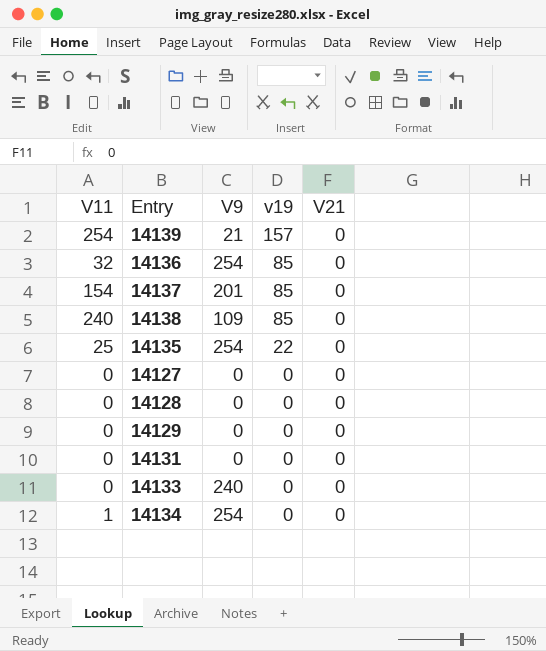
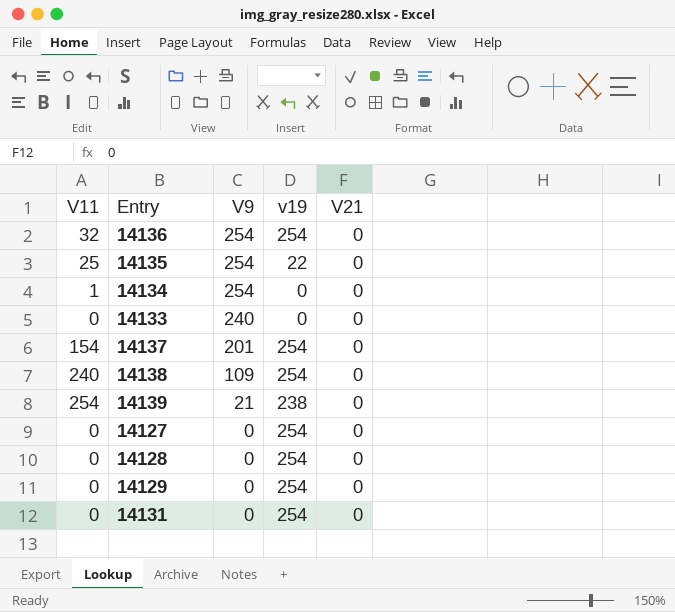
row order: v19 descending -> V9 descending
14136 | v19: 85 -> 254
14137 | v19: 85 -> 254
14138 | v19: 85 -> 254
14139 | v19: 157 -> 238
14127 | v19: 0 -> 254
14128 | v19: 0 -> 254
14129 | v19: 0 -> 254
14131 | v19: 0 -> 254

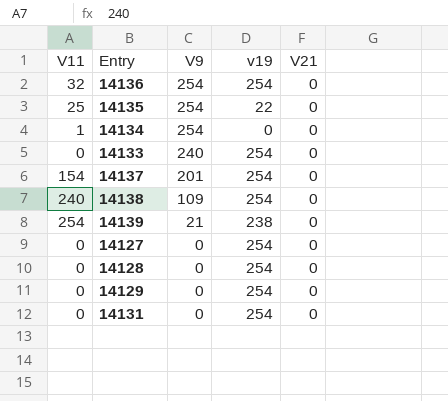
14133 | v19: 0 -> 254

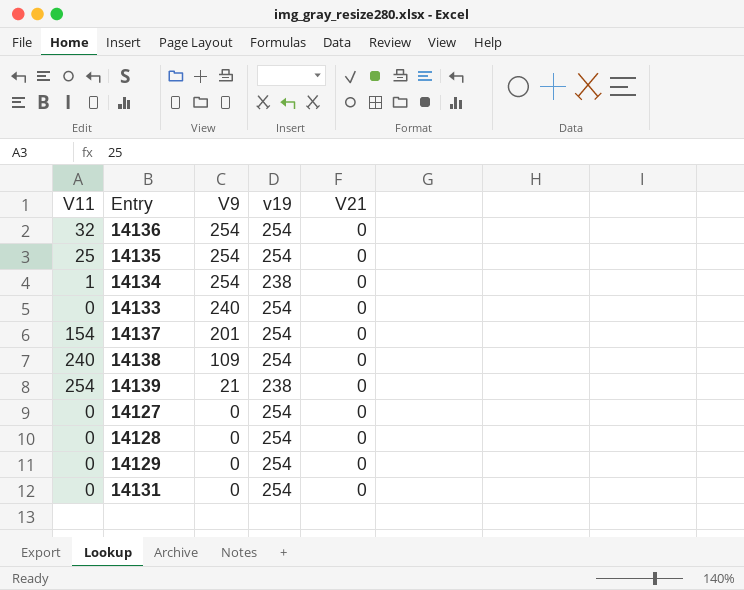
14135 | v19: 22 -> 254
14134 | v19: 0 -> 238

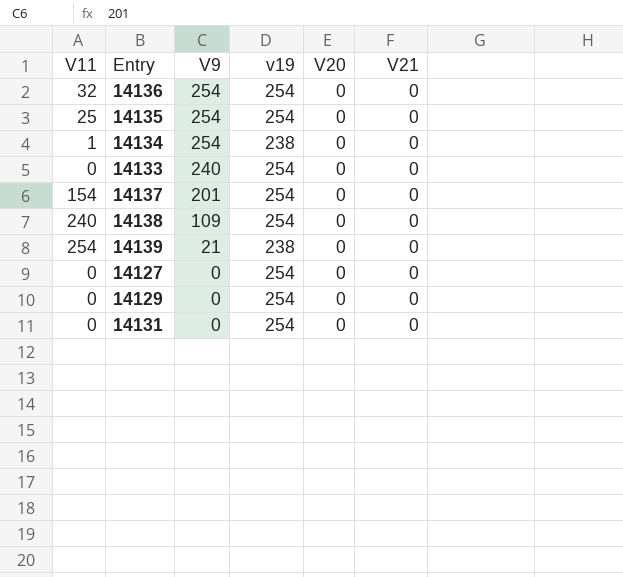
column V20 | position: none -> 5
row 14128: 0 | 0 | 254 | 0 -> none

